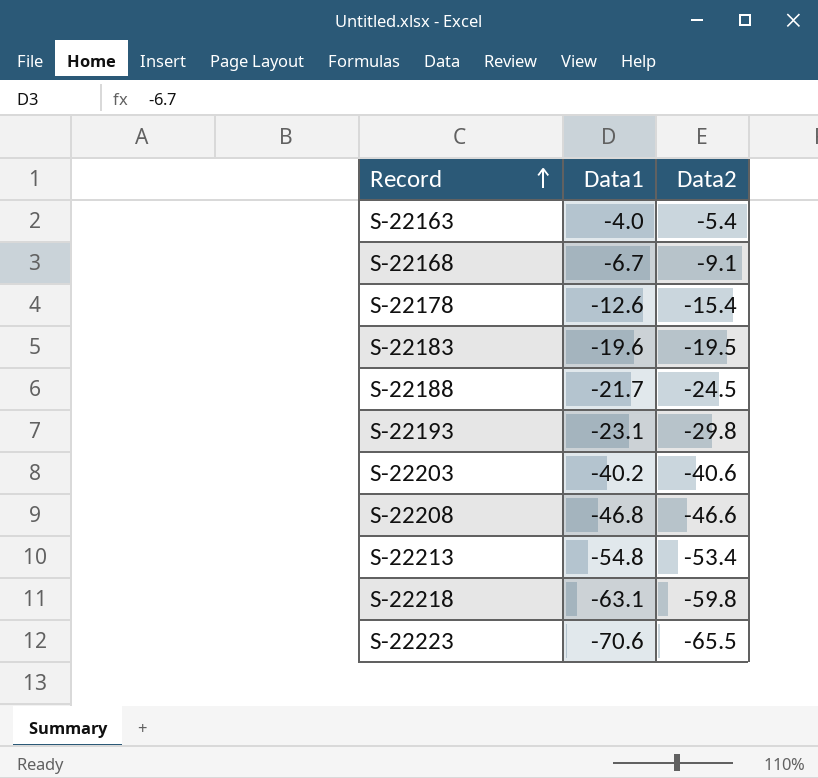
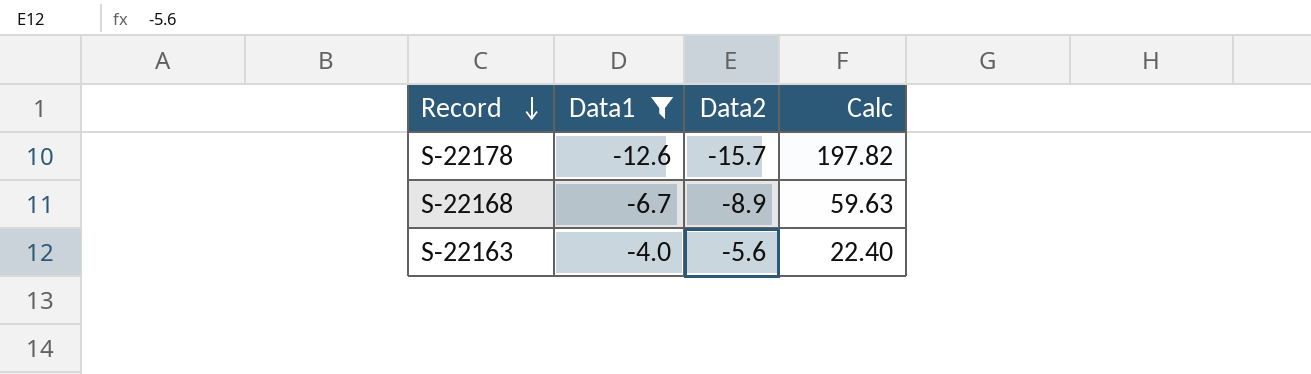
filter: none -> Data1 >= -12.6
row order: Record ascending -> Record descending
column Calc | formula: none -> [Data1] * [Data2]
S-22178 | Data2: -15.4 -> -15.7
S-22168 | Data2: -9.1 -> -8.9
S-22163 | Data2: -5.4 -> -5.6

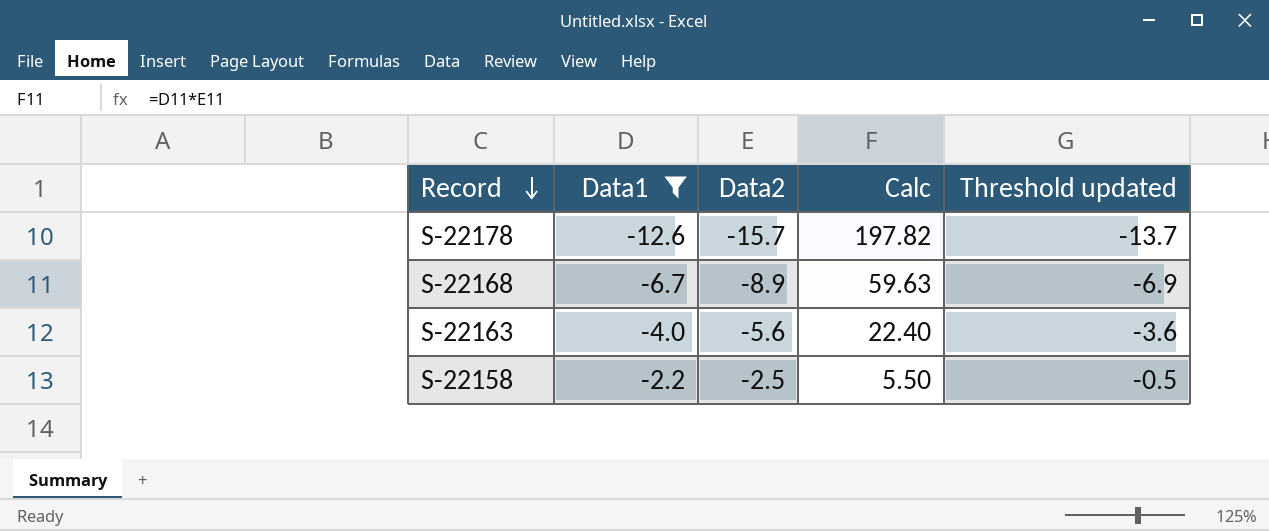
column Threshold updated | formula: none -> [Data2] + 2
row S-22158: none -> -2.2 | -2.5 | 5.50 | -0.5

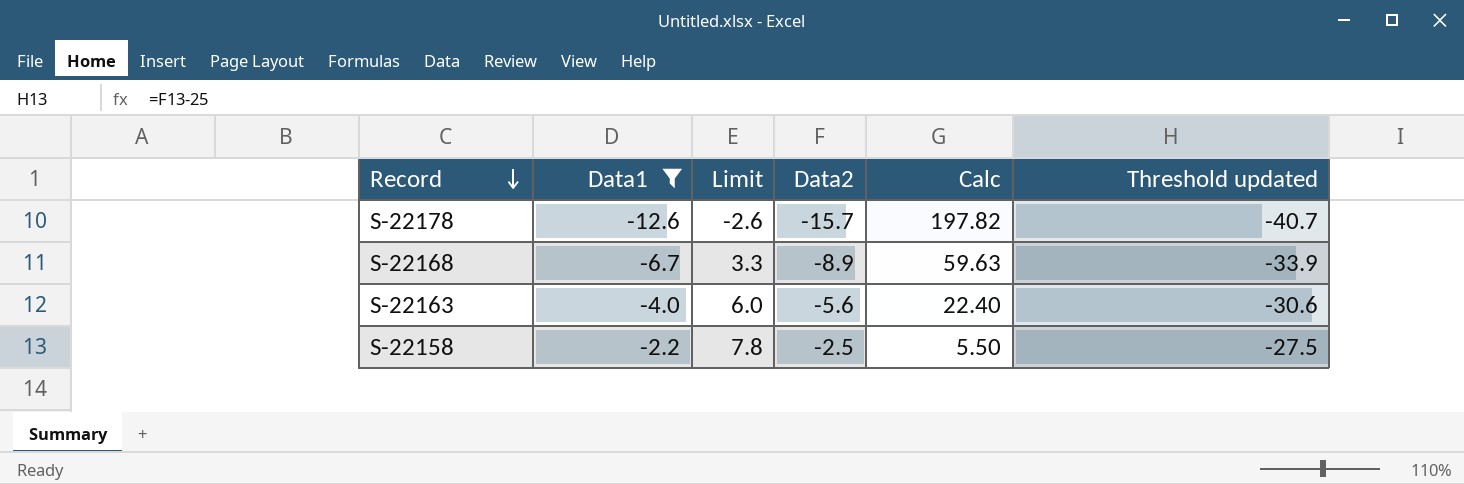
column Limit | formula: none -> [Data1] + 10
column Threshold updated | formula: [Data2] + 2 -> [Data2] - 25

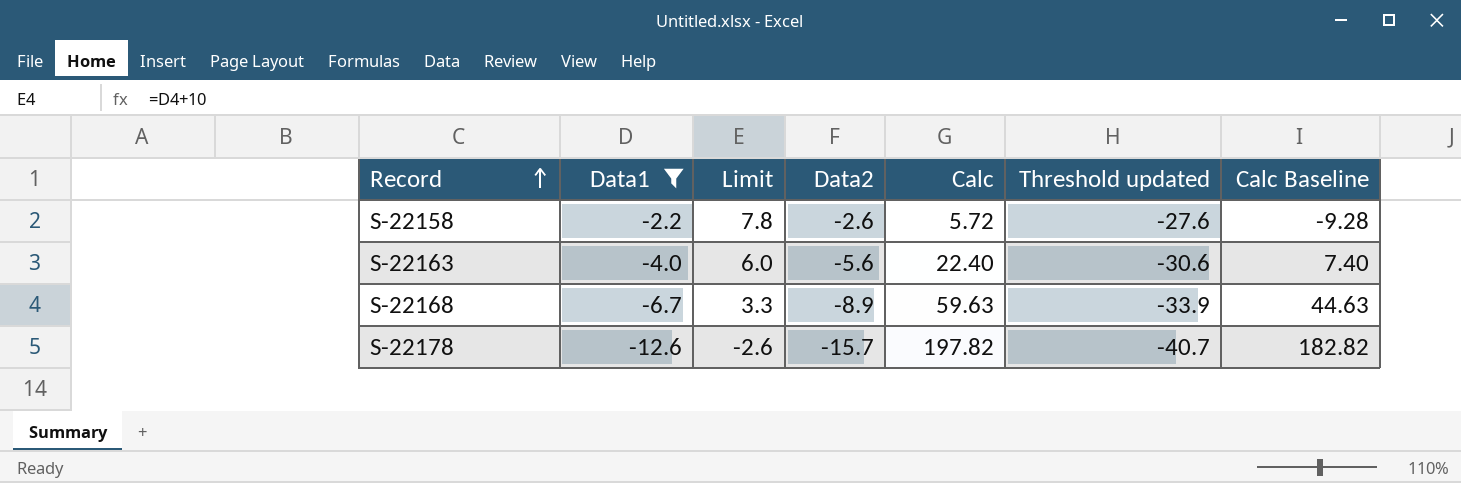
row order: Record descending -> Record ascending
column Calc Baseline | formula: none -> [Calc] - 15
S-22158 | Data2: -2.5 -> -2.6
S-22158 | Calc: 5.50 -> 5.72
S-22158 | Threshold updated: -27.5 -> -27.6

